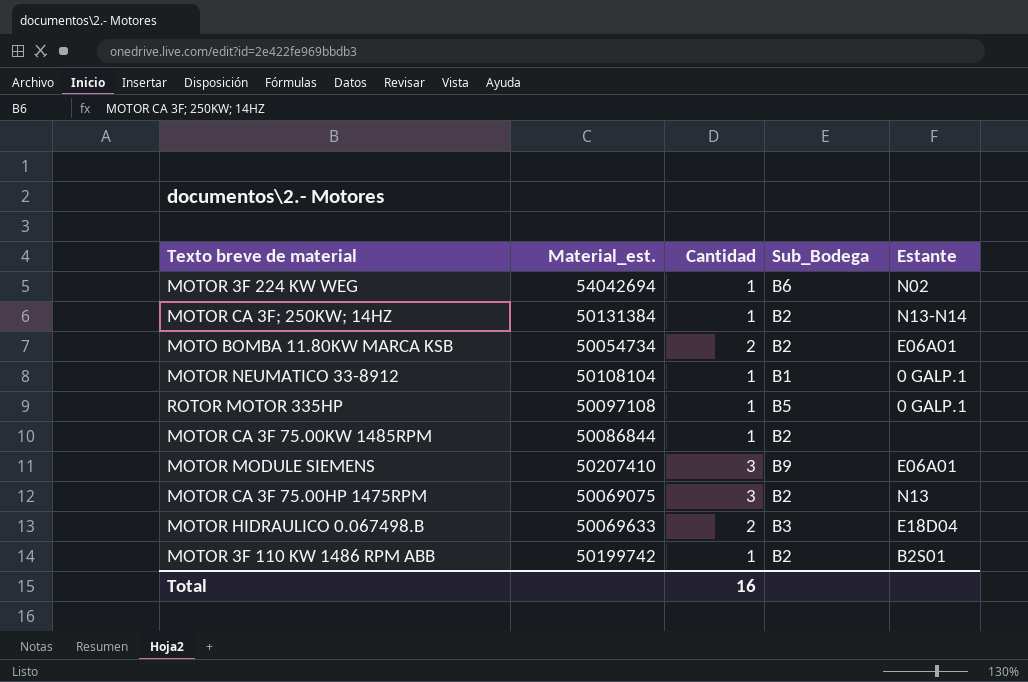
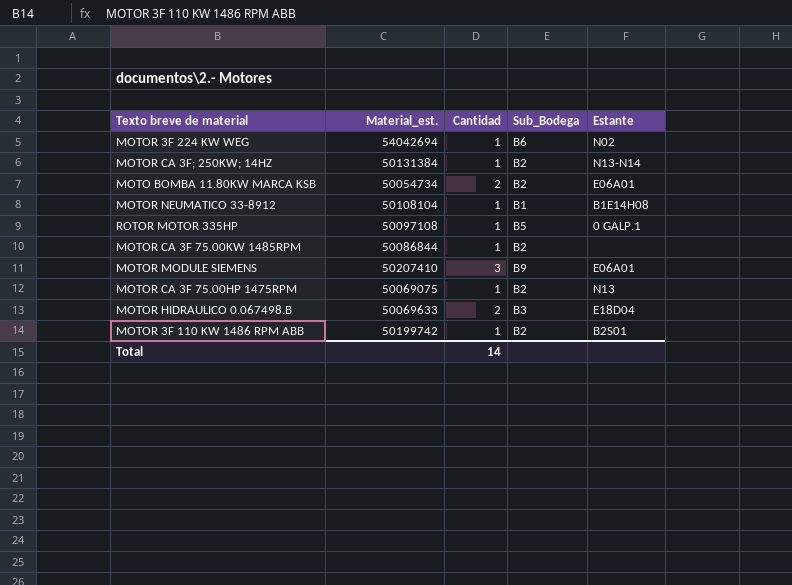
MOTOR NEUMATICO 33-8912 | Estante: 0 GALP.1 -> B1E14H08
MOTOR CA 3F 75.00HP 1475RPM | Cantidad: 3 -> 1
Total | Cantidad: 16 -> 14

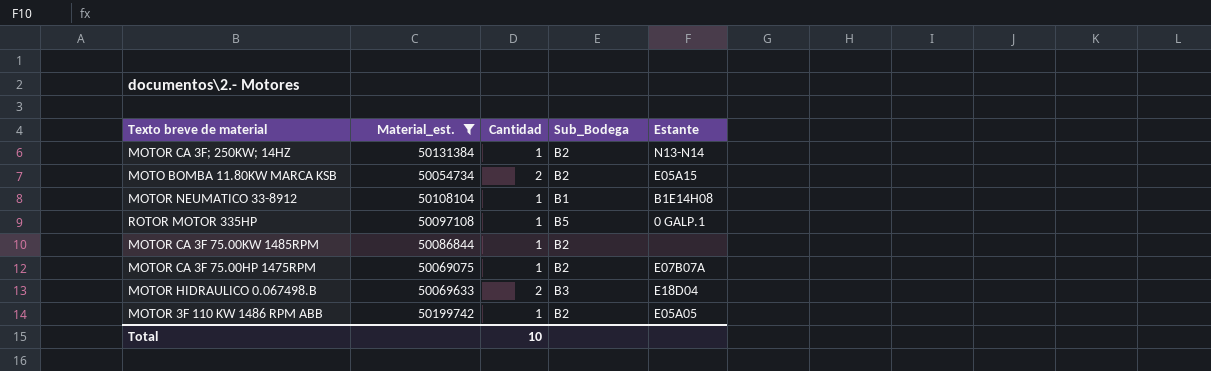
filter: none -> Material_est. <= 50199742
MOTO BOMBA 11.80KW MARCA KSB | Estante: E06A01 -> E05A15
MOTOR CA 3F 75.00HP 1475RPM | Estante: N13 -> E07B07A
MOTOR 3F 110 KW 1486 RPM ABB | Estante: B2S01 -> E05A05
Total | Cantidad: 14 -> 10

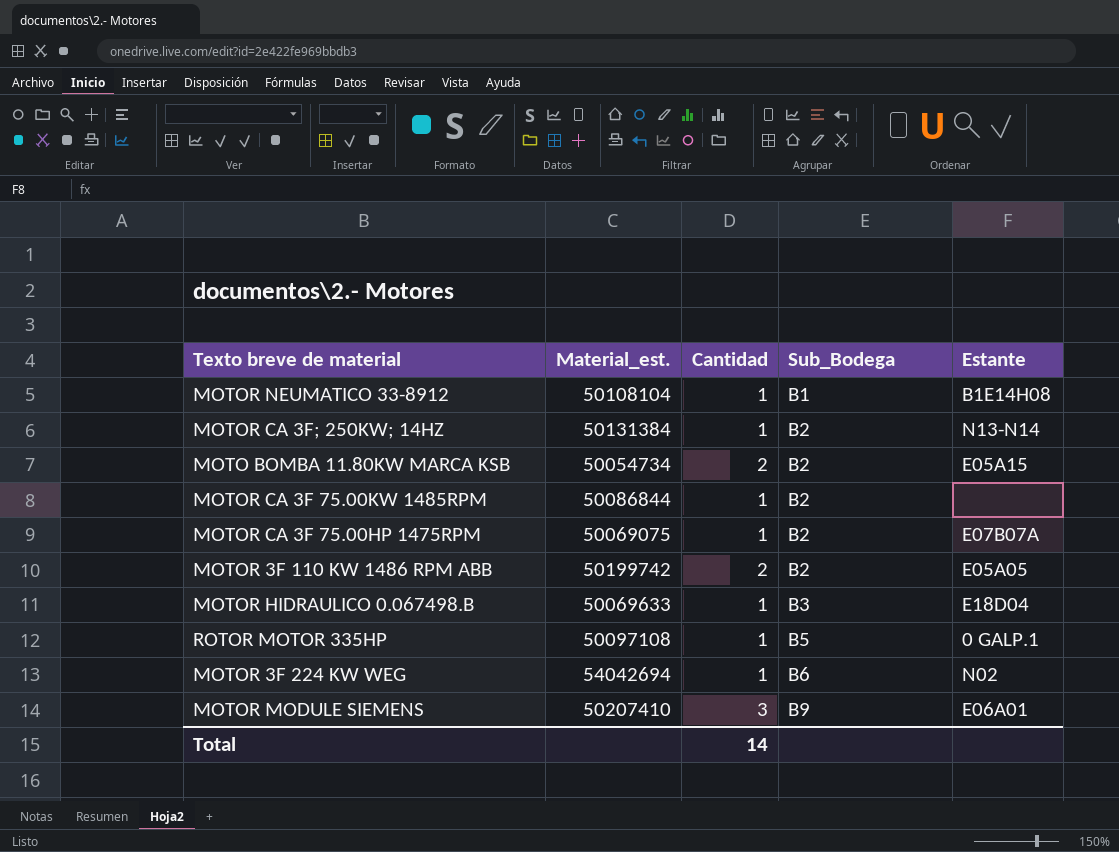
filter: Material_est. <= 50199742 -> none
row order: none -> Sub_Bodega ascending
MOTOR 3F 110 KW 1486 RPM ABB | Cantidad: 1 -> 2
MOTOR HIDRAULICO 0.067498.B | Cantidad: 2 -> 1
Total | Cantidad: 10 -> 14

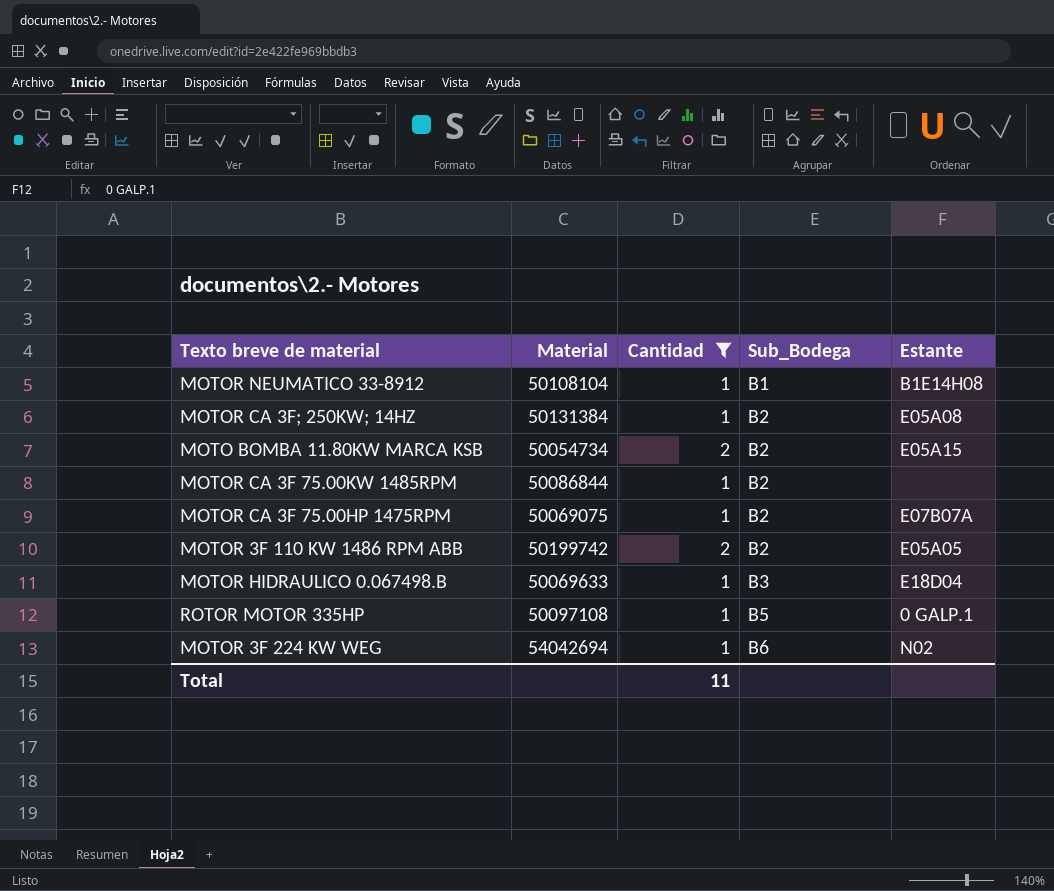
filter: none -> Cantidad != 3
column name: Material_est. -> Material
MOTOR CA 3F; 250KW; 14HZ | Estante: N13-N14 -> E05A08
Total | Cantidad: 14 -> 11

